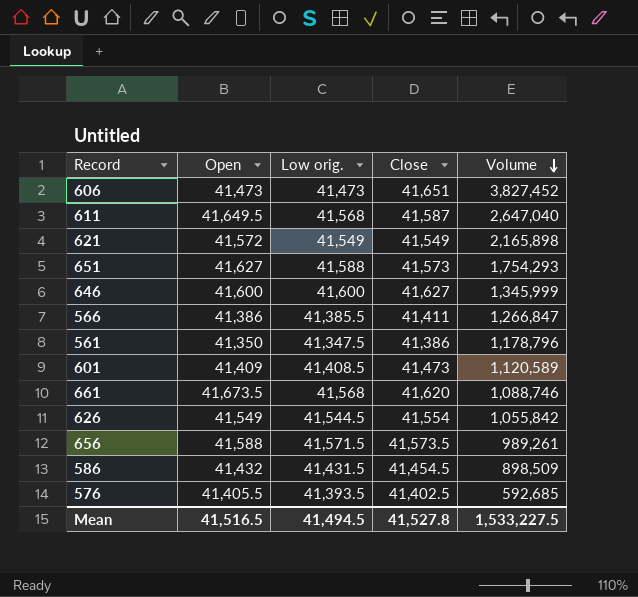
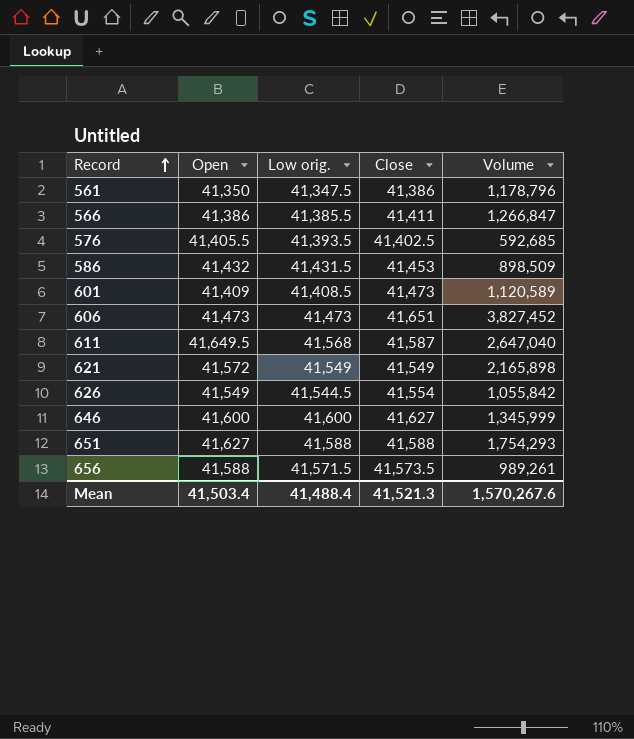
row order: Volume descending -> Record ascending
row 661: 41,673.5 | 41,568 | 41,620 | 1,088,746 -> none
586 | Close: 41,454.5 -> 41,453
651 | Close: 41,573 -> 41,588
Mean | Open: 41,516.5 -> 41,503.4
Mean | Low orig.: 41,494.5 -> 41,488.4
Mean | Close: 41,527.8 -> 41,521.3
Mean | Volume: 1,533,227.5 -> 1,570,267.6

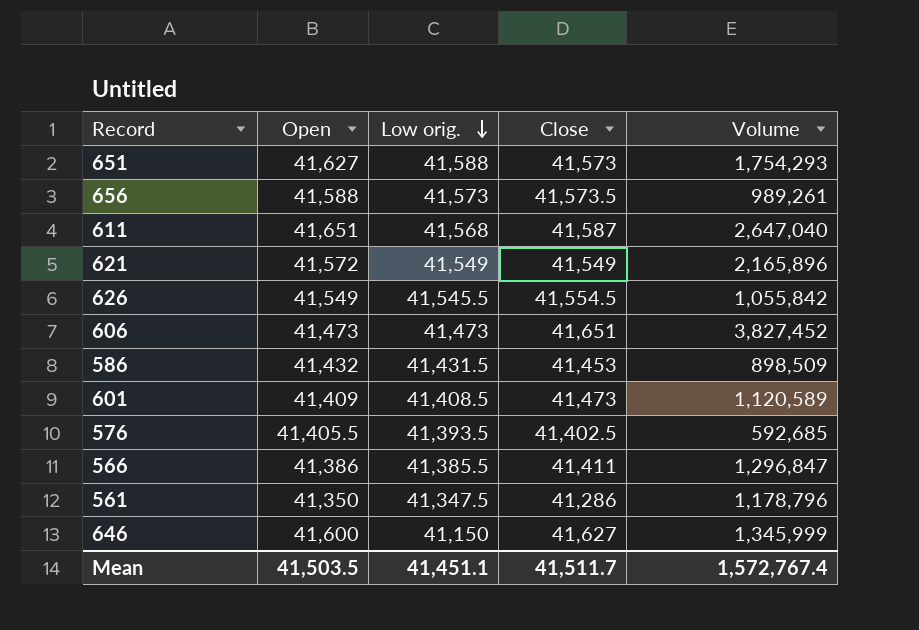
row order: Record ascending -> Low orig. descending
651 | Close: 41,588 -> 41,573
656 | Low orig.: 41,571.5 -> 41,573
611 | Open: 41,649.5 -> 41,651
621 | Volume: 2,165,898 -> 2,165,896
626 | Low orig.: 41,544.5 -> 41,545.5
626 | Close: 41,554 -> 41,554.5
566 | Volume: 1,266,847 -> 1,296,847
561 | Close: 41,386 -> 41,286
646 | Low orig.: 41,600 -> 41,150
Mean | Open: 41,503.4 -> 41,503.5
Mean | Low orig.: 41,488.4 -> 41,451.1
Mean | Close: 41,521.3 -> 41,511.7
Mean | Volume: 1,570,267.6 -> 1,572,767.4

